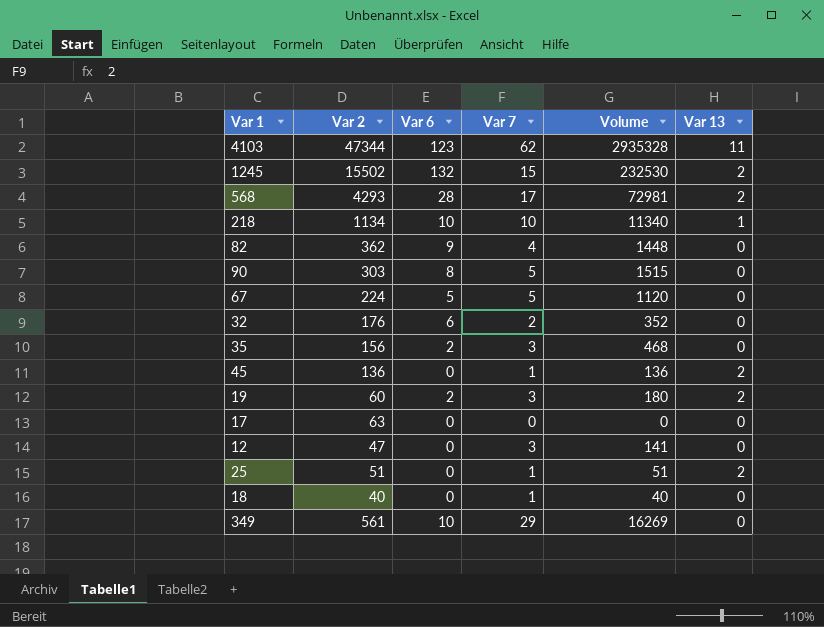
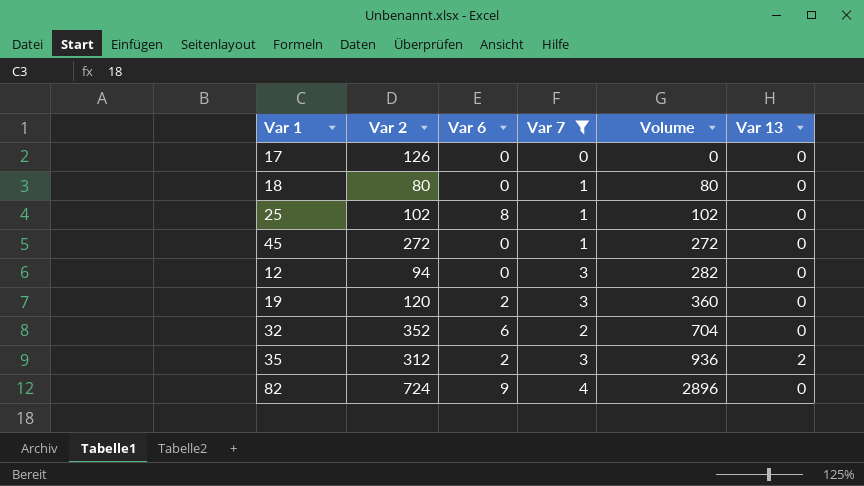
filter: none -> Var 7 <= 4
row order: none -> Volume ascending
17 | Var 2: 63 -> 126
18 | Var 2: 40 -> 80
18 | Volume: 40 -> 80
25 | Var 2: 51 -> 102
25 | Var 6: 0 -> 8
25 | Volume: 51 -> 102
25 | Var 13: 2 -> 0
45 | Var 2: 136 -> 272
45 | Volume: 136 -> 272
45 | Var 13: 2 -> 0
12 | Var 2: 47 -> 94
12 | Volume: 141 -> 282
19 | Var 2: 60 -> 120
19 | Volume: 180 -> 360
19 | Var 13: 2 -> 0
32 | Var 2: 176 -> 352
32 | Volume: 352 -> 704
35 | Var 2: 156 -> 312
35 | Volume: 468 -> 936
35 | Var 13: 0 -> 2
82 | Var 2: 362 -> 724
82 | Volume: 1448 -> 2896

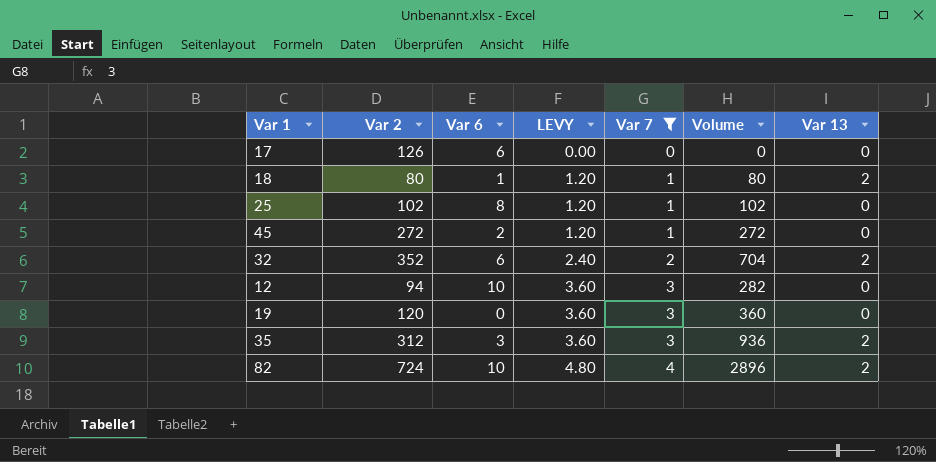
row order: Volume ascending -> LEVY ascending
column LEVY | formula: none -> [Var 7] * 1.2
17 | Var 6: 0 -> 6
18 | Var 6: 0 -> 1
18 | Var 13: 0 -> 2
45 | Var 6: 0 -> 2
32 | Var 13: 0 -> 2
12 | Var 6: 0 -> 10
19 | Var 6: 2 -> 0
35 | Var 6: 2 -> 3
82 | Var 6: 9 -> 10
82 | Var 13: 0 -> 2

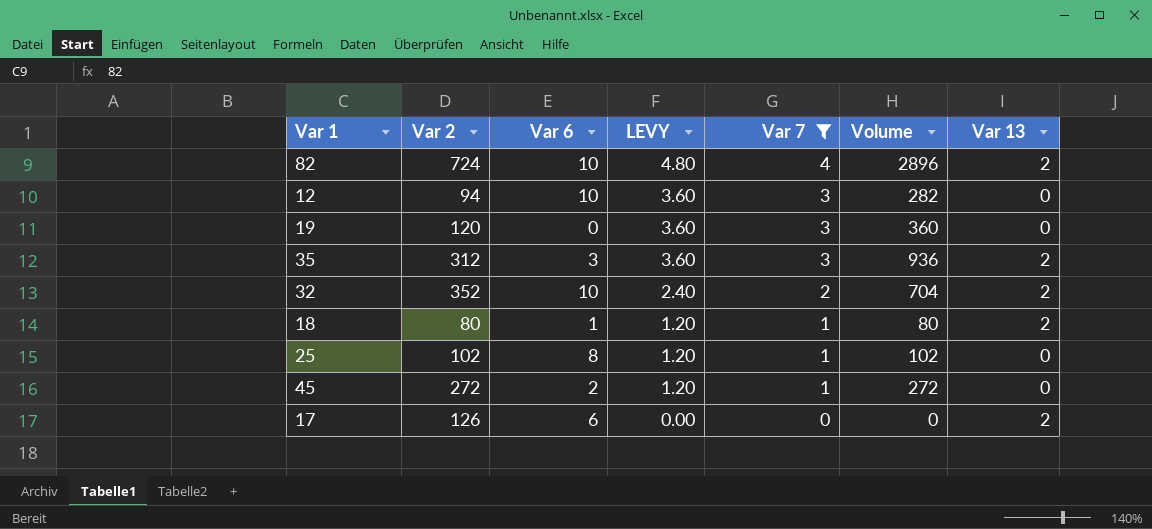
row order: LEVY ascending -> LEVY descending
32 | Var 6: 6 -> 10
17 | Var 13: 0 -> 2

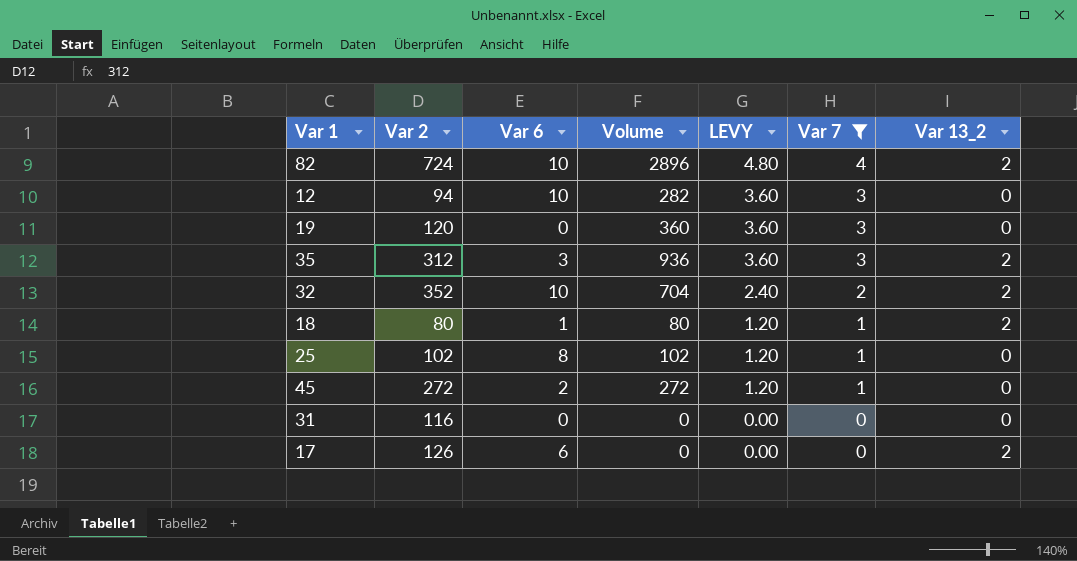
column Volume | position: 6 -> 4
column name: Var 13 -> Var 13_2
row 31: none -> 116 | 0 | 0 | 0.00 | 0 | 0

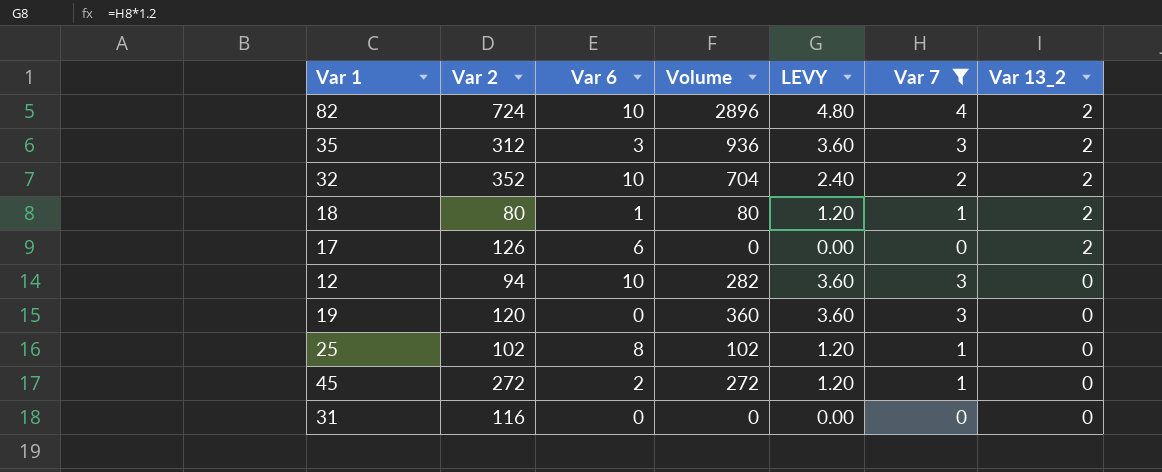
row order: LEVY descending -> Var 13_2 descending

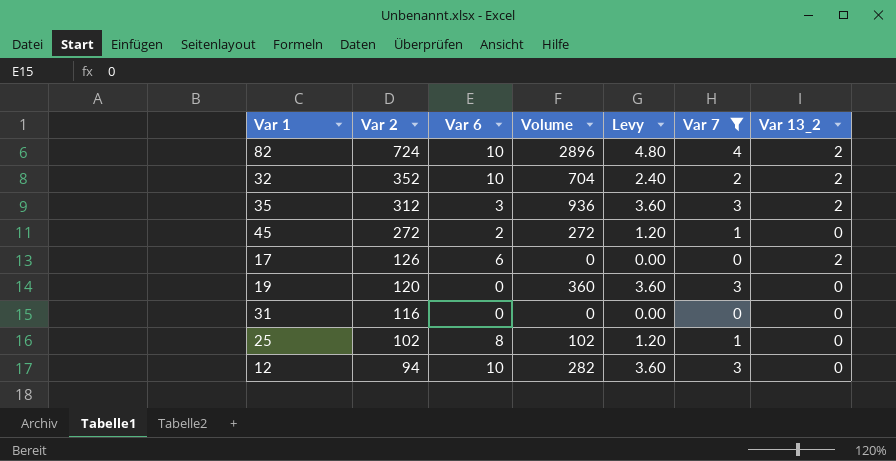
row order: Var 13_2 descending -> Var 2 descending
column name: LEVY -> Levy
row 18: 80 | 1 | 80 | 1.20 | 1 | 2 -> none

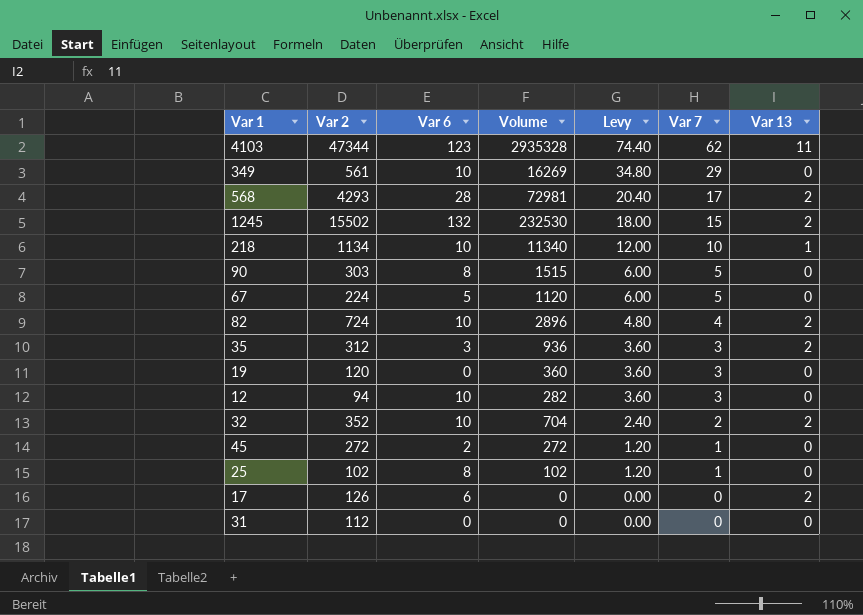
filter: Var 7 <= 4 -> none
row order: Var 2 descending -> Levy descending
column name: Var 13_2 -> Var 13
31 | Var 2: 116 -> 112

